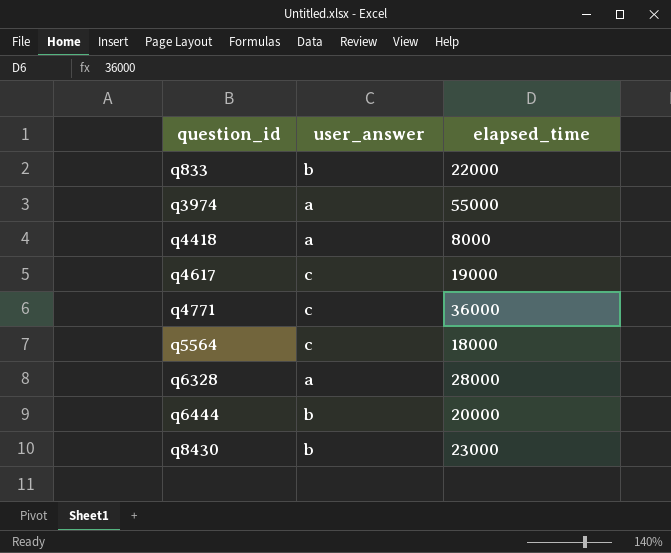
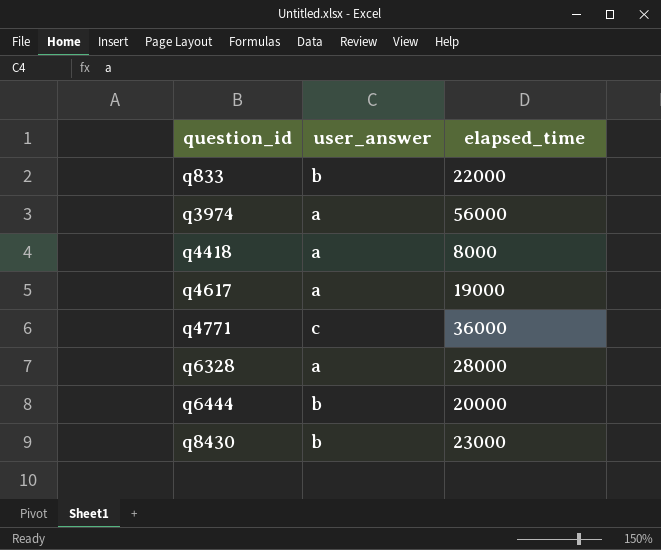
row q5564: c | 18000 -> none
q3974 | elapsed_time: 55000 -> 56000
q4617 | user_answer: c -> a

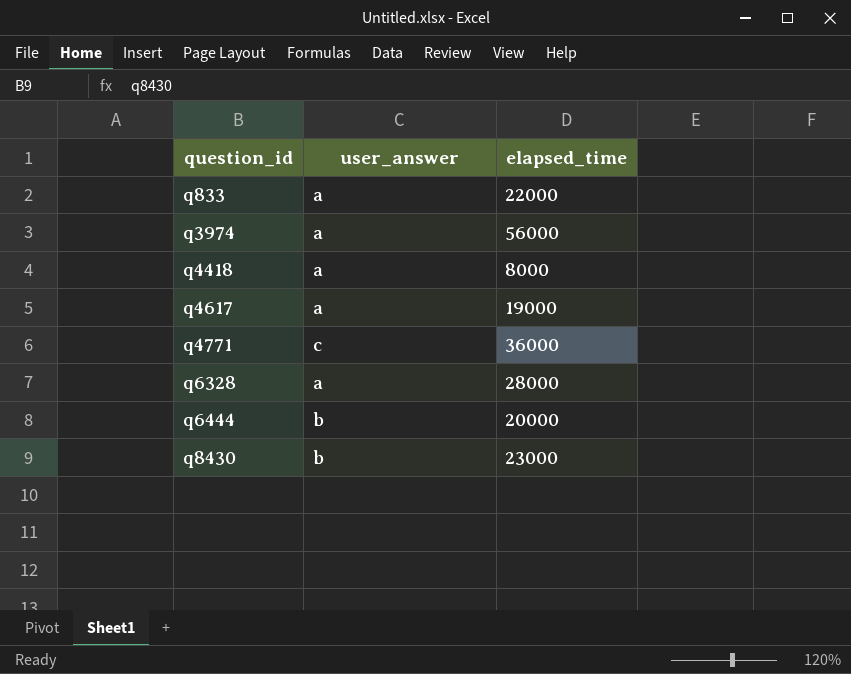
q833 | user_answer: b -> a

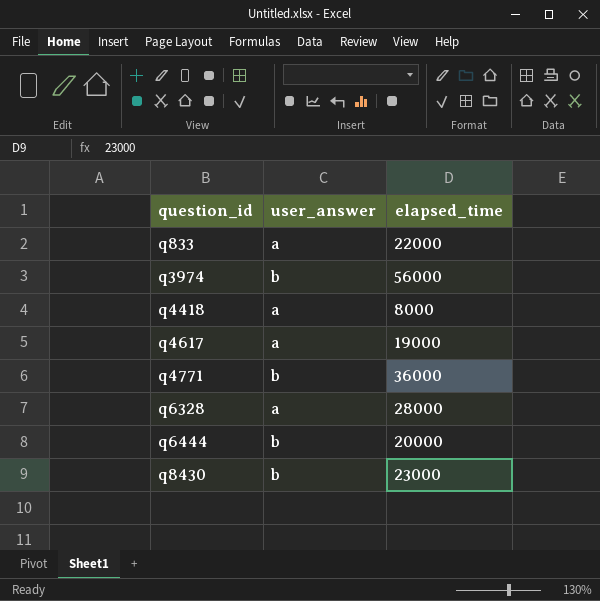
q3974 | user_answer: a -> b
q4771 | user_answer: c -> b

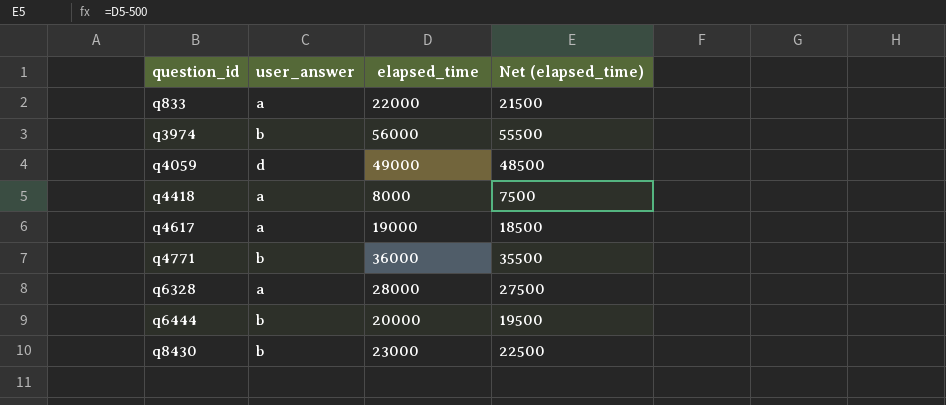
column Net (elapsed_time) | formula: none -> [elapsed_time] - 500
row q4059: none -> d | 49000 | 48500

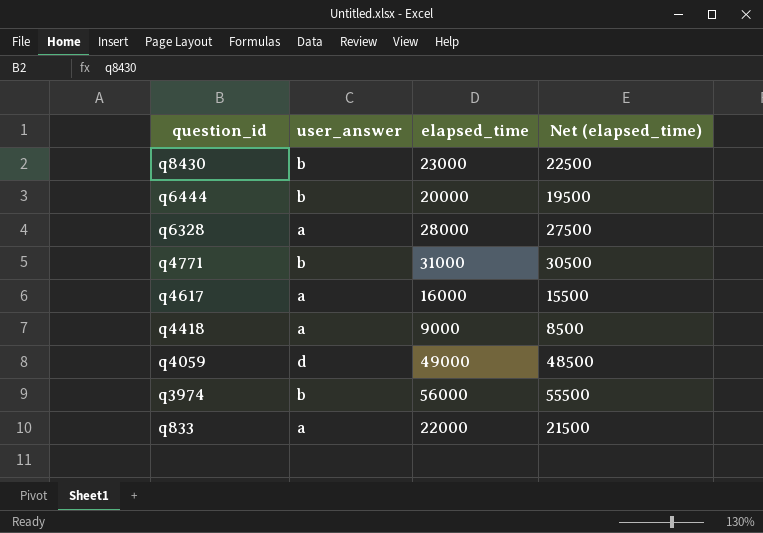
row order: question_id ascending -> question_id descending
q4771 | elapsed_time: 36000 -> 31000
q4771 | Net (elapsed_time): 35500 -> 30500
q4617 | elapsed_time: 19000 -> 16000
q4617 | Net (elapsed_time): 18500 -> 15500
q4418 | elapsed_time: 8000 -> 9000
q4418 | Net (elapsed_time): 7500 -> 8500

